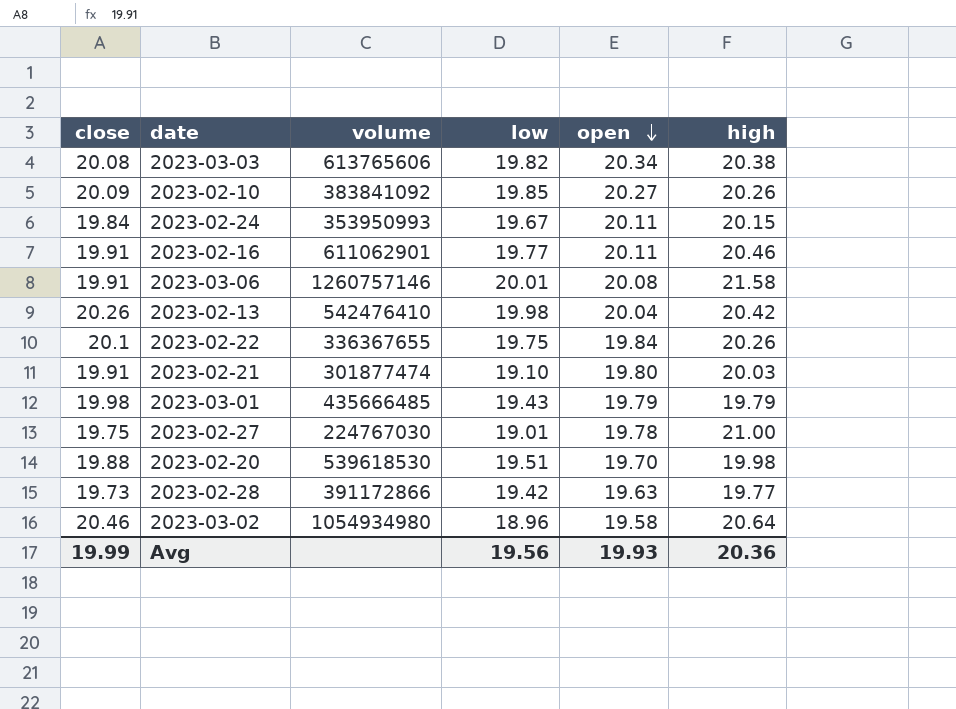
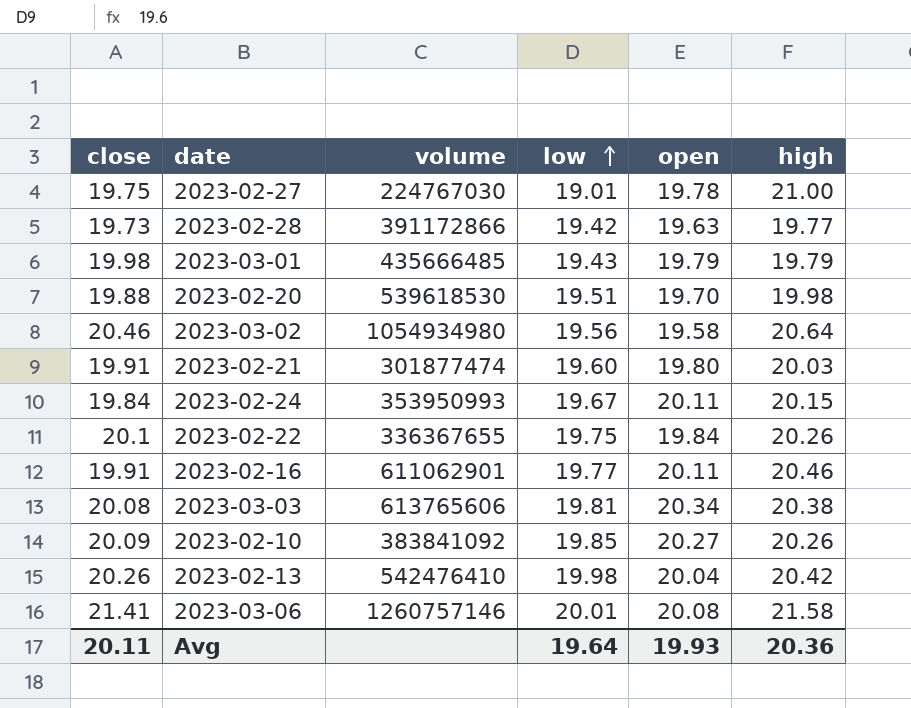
row order: open descending -> low ascending
2023-03-02 | low: 18.96 -> 19.56
2023-02-21 | low: 19.10 -> 19.60
2023-03-03 | low: 19.82 -> 19.81
2023-03-06 | close: 19.91 -> 21.41
Avg | close: 19.99 -> 20.11
Avg | low: 19.56 -> 19.64

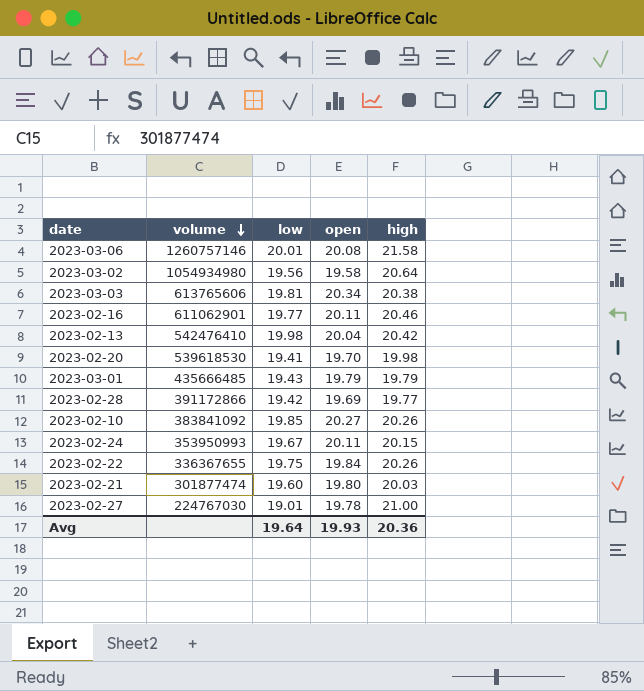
row order: low ascending -> volume descending
column close | position: 1 -> none
2023-02-20 | low: 19.51 -> 19.41
2023-02-28 | open: 19.63 -> 19.69

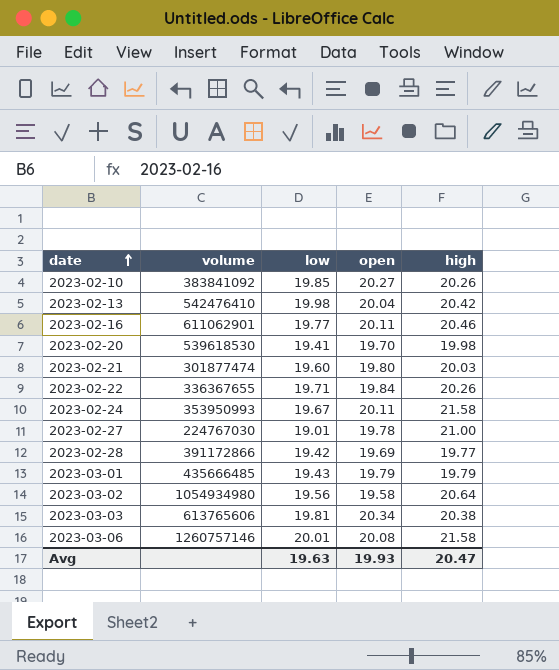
row order: volume descending -> date ascending
2023-02-22 | low: 19.75 -> 19.71
2023-02-24 | high: 20.15 -> 21.58
Avg | low: 19.64 -> 19.63
Avg | high: 20.36 -> 20.47

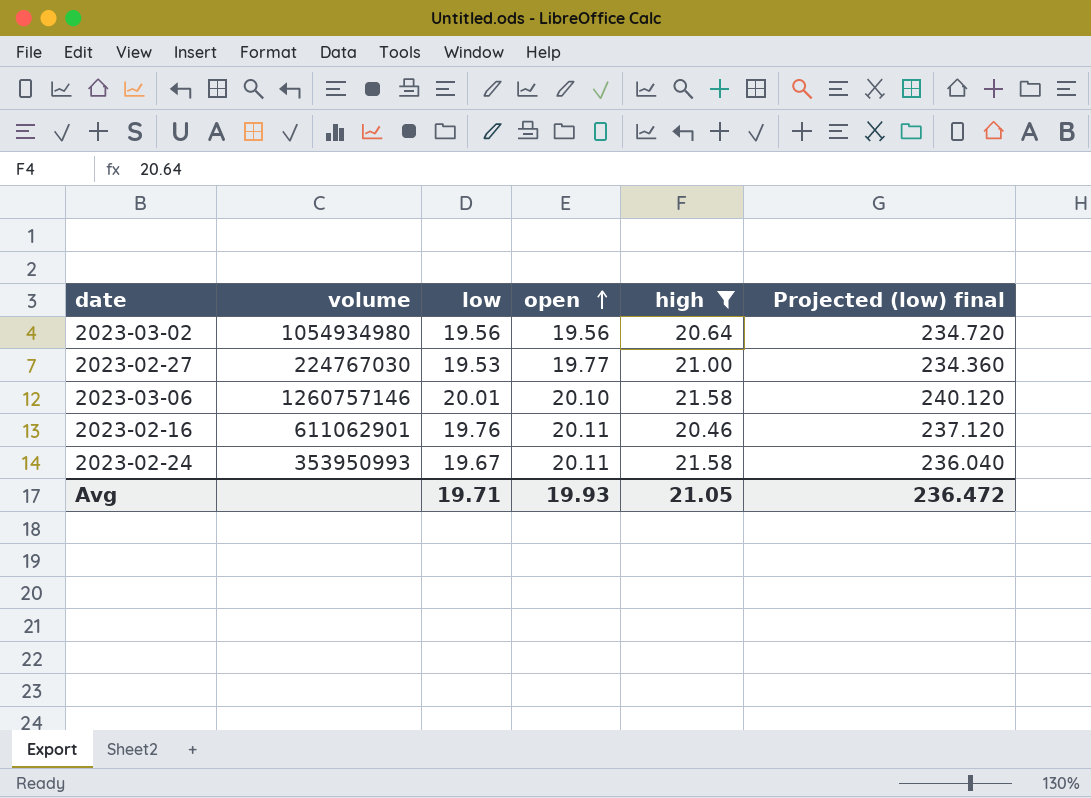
filter: none -> high >= 20.46
row order: date ascending -> open ascending
column Projected (low) final | formula: none -> [low] * 12
2023-03-02 | open: 19.58 -> 19.56
2023-02-27 | low: 19.01 -> 19.53
2023-02-27 | open: 19.78 -> 19.77
2023-03-06 | open: 20.08 -> 20.10
2023-02-16 | low: 19.77 -> 19.76
Avg | low: 19.63 -> 19.71
Avg | high: 20.47 -> 21.05

